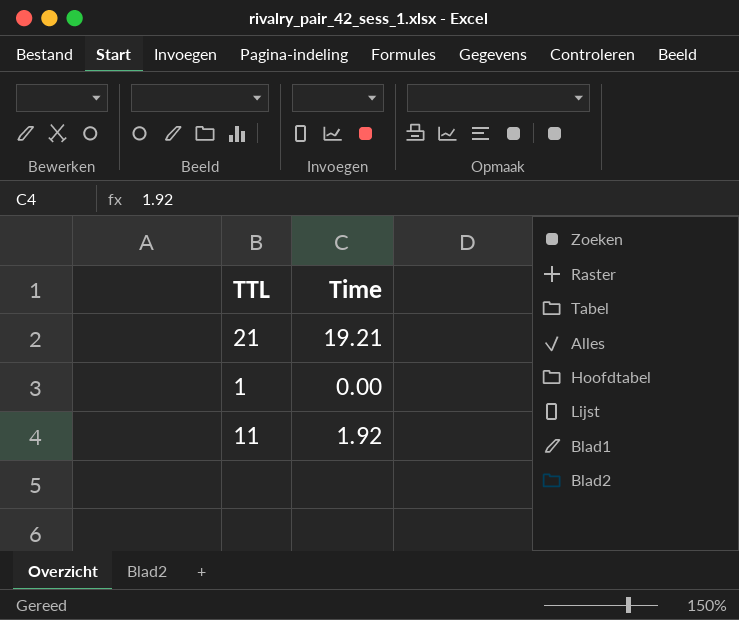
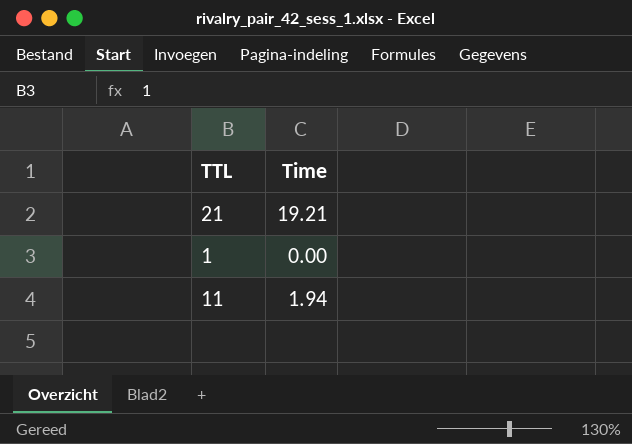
11 | Time: 1.92 -> 1.94

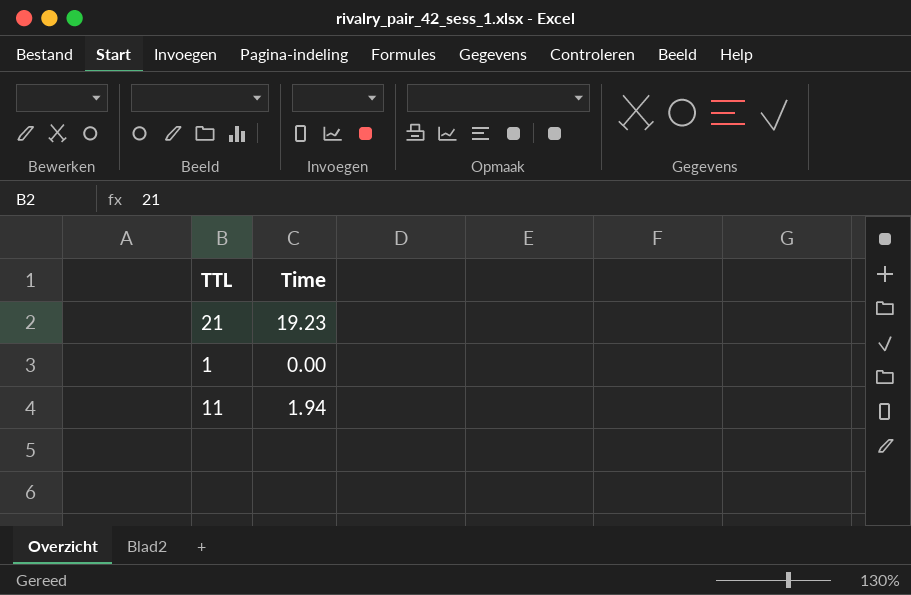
21 | Time: 19.21 -> 19.23

